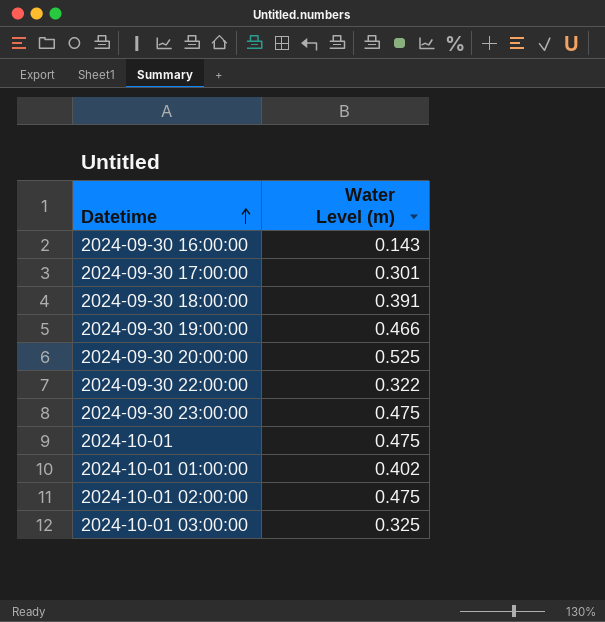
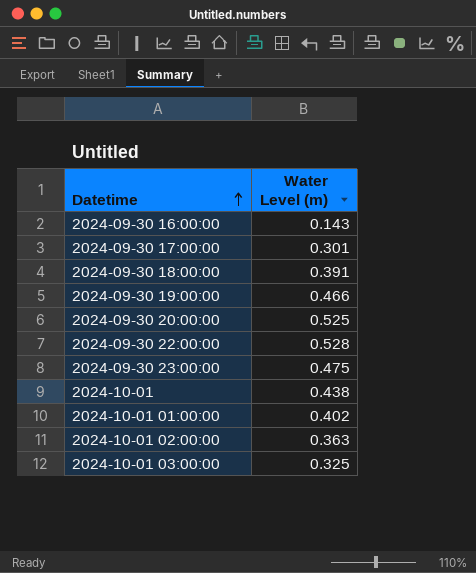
2024-09-30 22:00:00 | Water Level (m): 0.322 -> 0.528
2024-10-01 | Water Level (m): 0.475 -> 0.438
2024-10-01 02:00:00 | Water Level (m): 0.475 -> 0.363

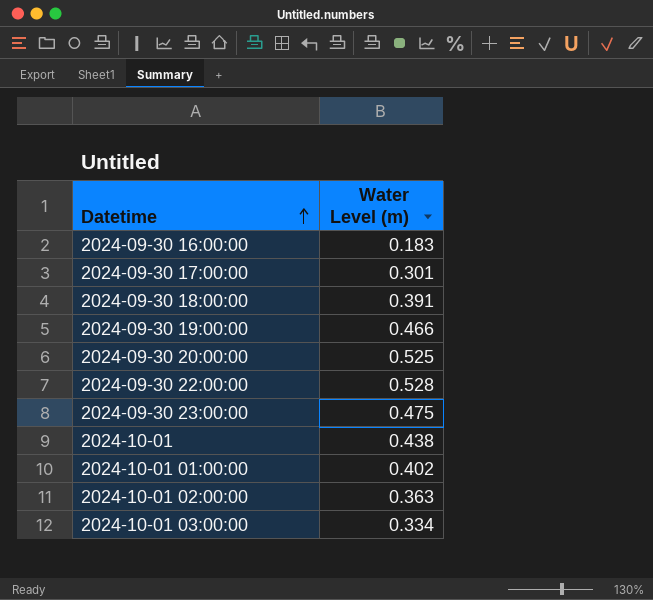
2024-09-30 16:00:00 | Water Level (m): 0.143 -> 0.183
2024-10-01 03:00:00 | Water Level (m): 0.325 -> 0.334

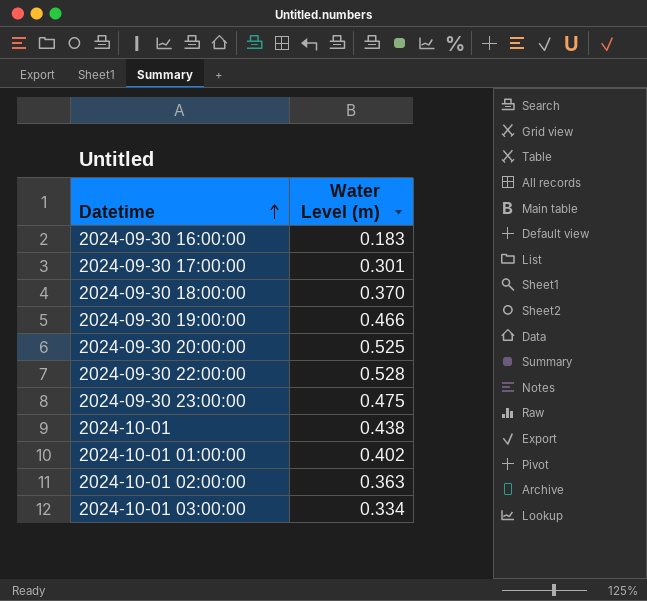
2024-09-30 18:00:00 | Water Level (m): 0.391 -> 0.370

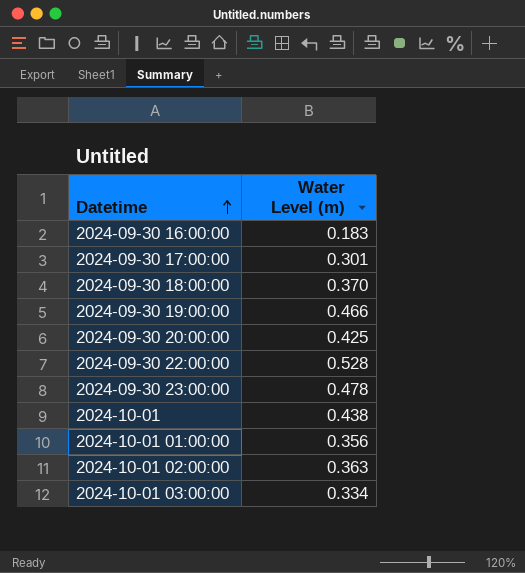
2024-09-30 20:00:00 | Water Level (m): 0.525 -> 0.425
2024-09-30 23:00:00 | Water Level (m): 0.475 -> 0.478
2024-10-01 01:00:00 | Water Level (m): 0.402 -> 0.356

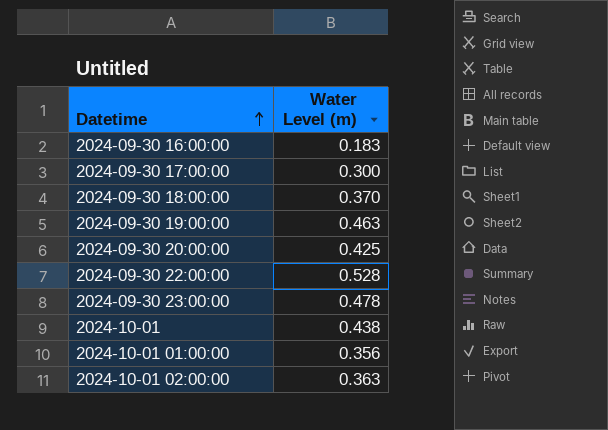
row 2024-10-01 03:00:00: 0.334 -> none
2024-09-30 17:00:00 | Water Level (m): 0.301 -> 0.300
2024-09-30 19:00:00 | Water Level (m): 0.466 -> 0.463

